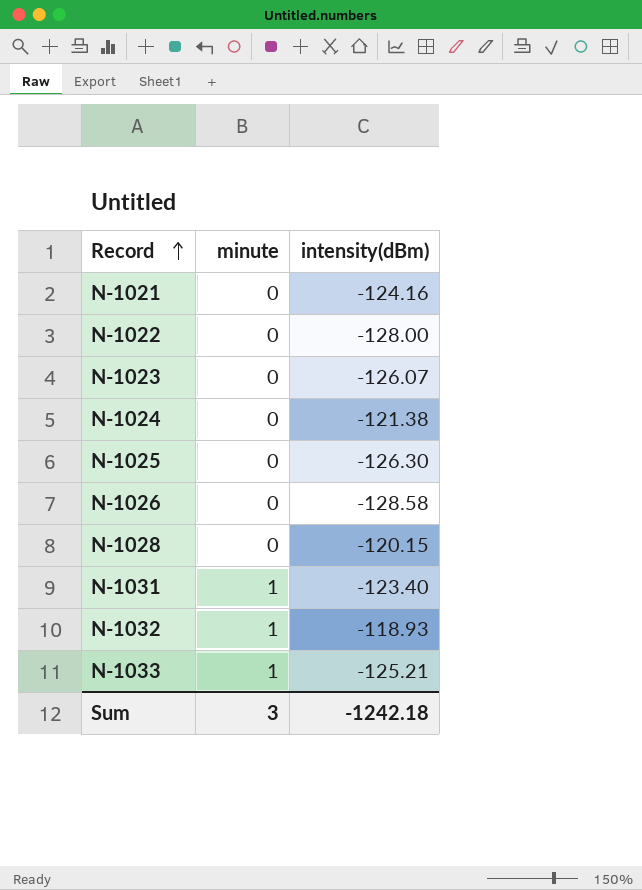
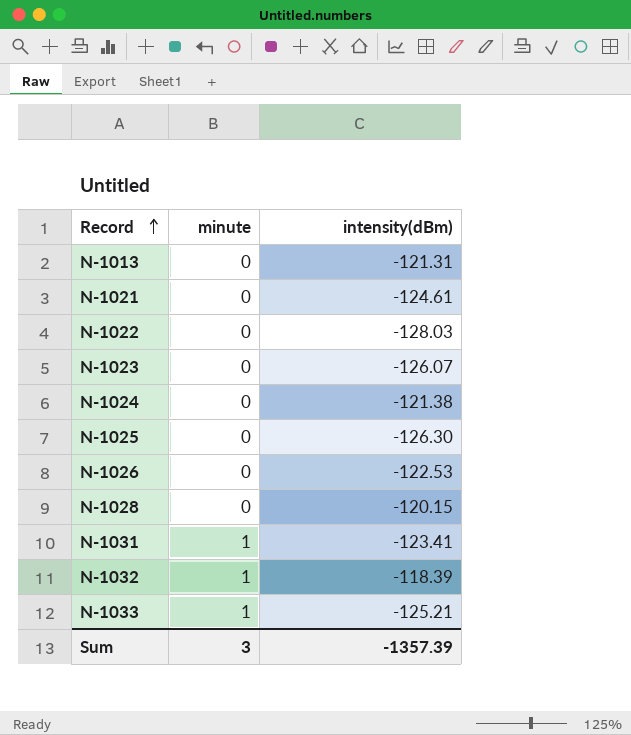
row N-1013: none -> 0 | -121.31
N-1021 | intensity(dBm): -124.16 -> -124.61
N-1022 | intensity(dBm): -128.00 -> -128.03
N-1026 | intensity(dBm): -128.58 -> -122.53
N-1031 | intensity(dBm): -123.40 -> -123.41
N-1032 | intensity(dBm): -118.93 -> -118.39
Sum | intensity(dBm): -1242.18 -> -1357.39

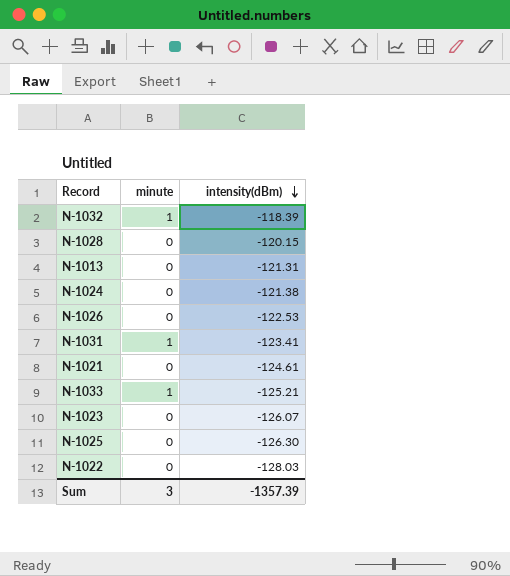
row order: Record ascending -> intensity(dBm) descending

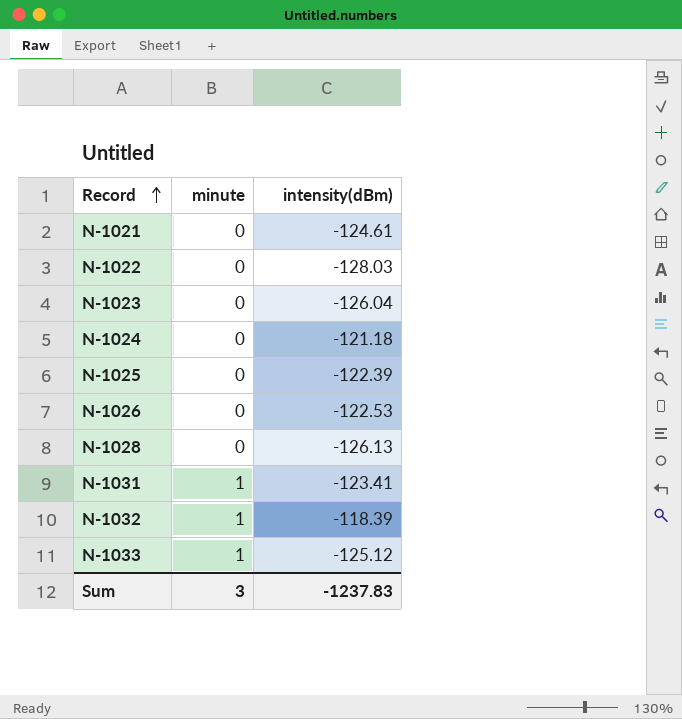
row order: intensity(dBm) descending -> Record ascending
row N-1013: 0 | -121.31 -> none
N-1023 | intensity(dBm): -126.07 -> -126.04
N-1024 | intensity(dBm): -121.38 -> -121.18
N-1025 | intensity(dBm): -126.30 -> -122.39
N-1028 | intensity(dBm): -120.15 -> -126.13
N-1033 | intensity(dBm): -125.21 -> -125.12
Sum | intensity(dBm): -1357.39 -> -1237.83

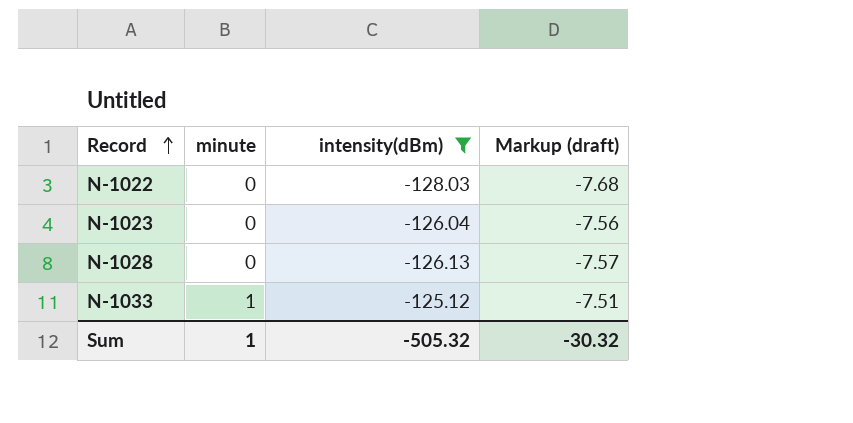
filter: none -> intensity(dBm) <= -125.12
column Markup (draft) | formula: none -> [intensity(dBm)] * 0.06
Sum | minute: 3 -> 1
Sum | intensity(dBm): -1237.83 -> -505.32

